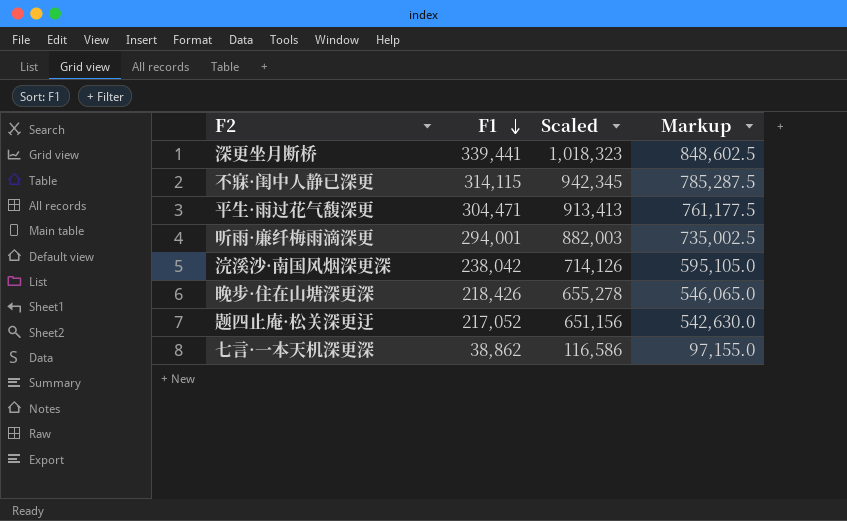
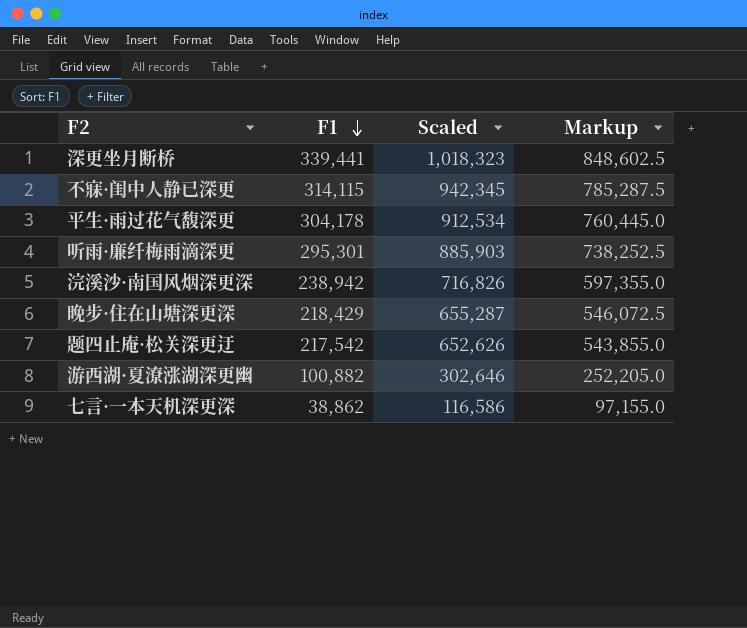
平生·雨过花气馥深更 | F1: 304,471 -> 304,178
平生·雨过花气馥深更 | Scaled: 913,413 -> 912,534
平生·雨过花气馥深更 | Markup: 761,177.5 -> 760,445.0
听雨·廉纤梅雨滴深更 | F1: 294,001 -> 295,301
听雨·廉纤梅雨滴深更 | Scaled: 882,003 -> 885,903
听雨·廉纤梅雨滴深更 | Markup: 735,002.5 -> 738,252.5
浣溪沙·南国风烟深更深 | F1: 238,042 -> 238,942
浣溪沙·南国风烟深更深 | Scaled: 714,126 -> 716,826
浣溪沙·南国风烟深更深 | Markup: 595,105.0 -> 597,355.0
晚步·住在山塘深更深 | F1: 218,426 -> 218,429
晚步·住在山塘深更深 | Scaled: 655,278 -> 655,287
晚步·住在山塘深更深 | Markup: 546,065.0 -> 546,072.5
题四止庵·松关深更迂 | F1: 217,052 -> 217,542
题四止庵·松关深更迂 | Scaled: 651,156 -> 652,626
题四止庵·松关深更迂 | Markup: 542,630.0 -> 543,855.0
row 游西湖·夏潦涨湖深更幽: none -> 100,882 | 302,646 | 252,205.0

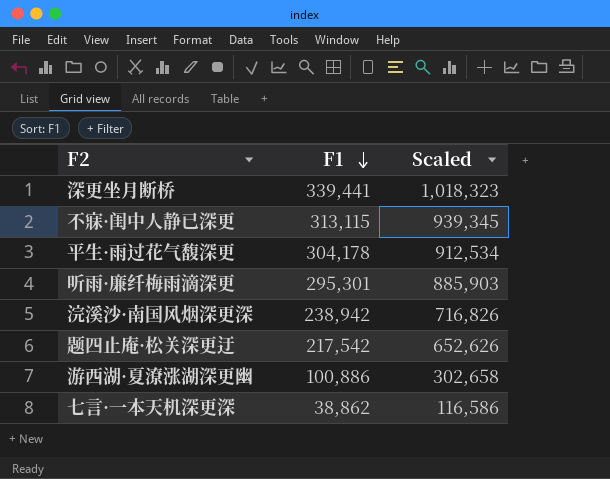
column Markup | formula: [F1] * 2.5 -> none
row 晚步·住在山塘深更深: 218,429 | 655,287 | 546,072.5 -> none
不寐·闺中人静已深更 | F1: 314,115 -> 313,115
不寐·闺中人静已深更 | Scaled: 942,345 -> 939,345
游西湖·夏潦涨湖深更幽 | F1: 100,882 -> 100,886
游西湖·夏潦涨湖深更幽 | Scaled: 302,646 -> 302,658

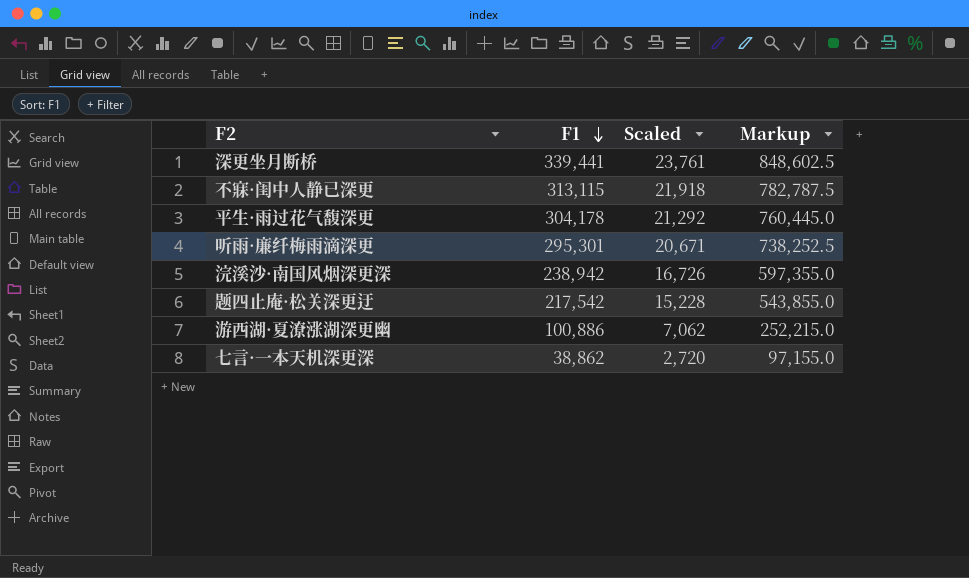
column Scaled | formula: [F1] * 3 -> [F1] * 0.07
column Markup | formula: none -> [F1] * 2.5

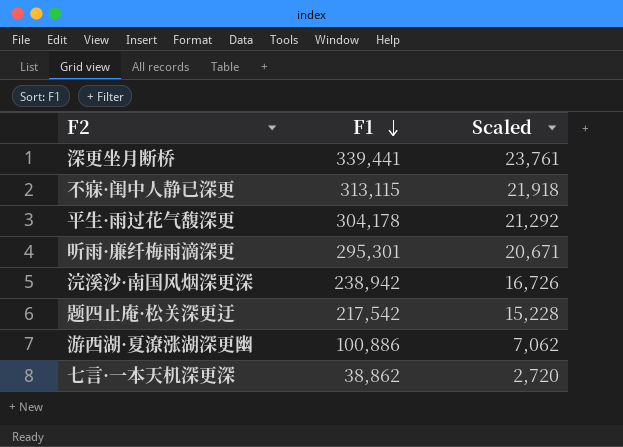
column Markup | formula: [F1] * 2.5 -> none

